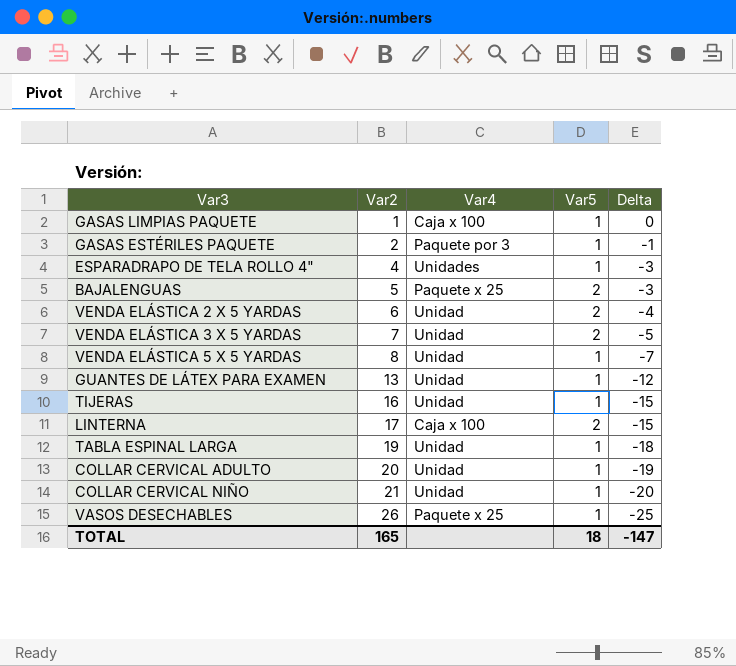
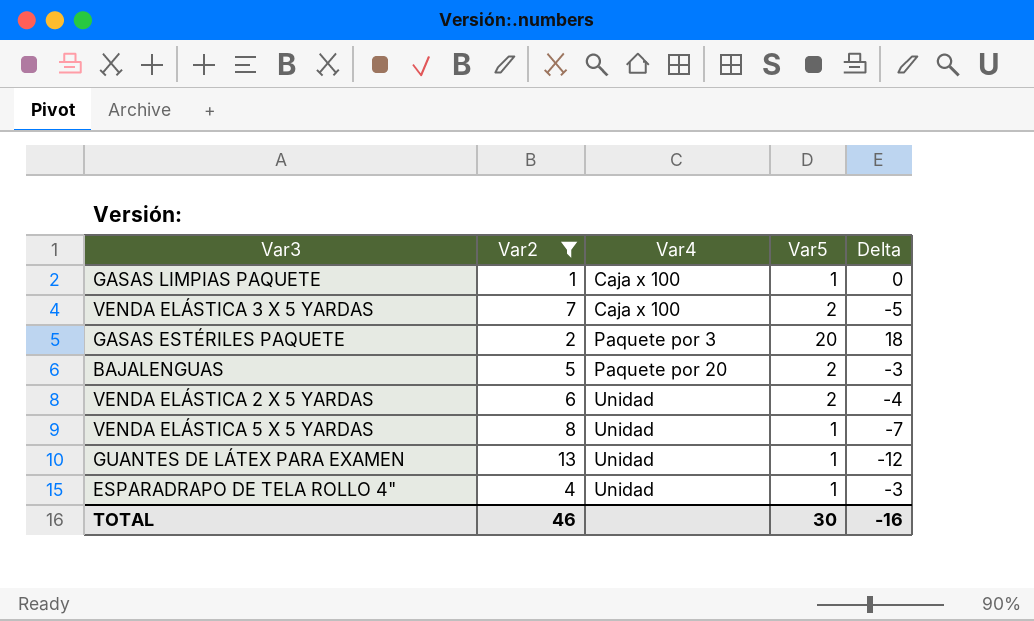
filter: none -> Var2 <= 13
row order: Var2 ascending -> Var4 ascending
VENDA ELÁSTICA 3 X 5 YARDAS | Var4: Unidad -> Caja x 100
GASAS ESTÉRILES PAQUETE | Var5: 1 -> 20
GASAS ESTÉRILES PAQUETE | Delta: -1 -> 18
BAJALENGUAS | Var4: Paquete x 25 -> Paquete por 20
ESPARADRAPO DE TELA ROLLO 4" | Var4: Unidades -> Unidad
TOTAL | Var2: 165 -> 46
TOTAL | Var5: 18 -> 30
TOTAL | Delta: -147 -> -16

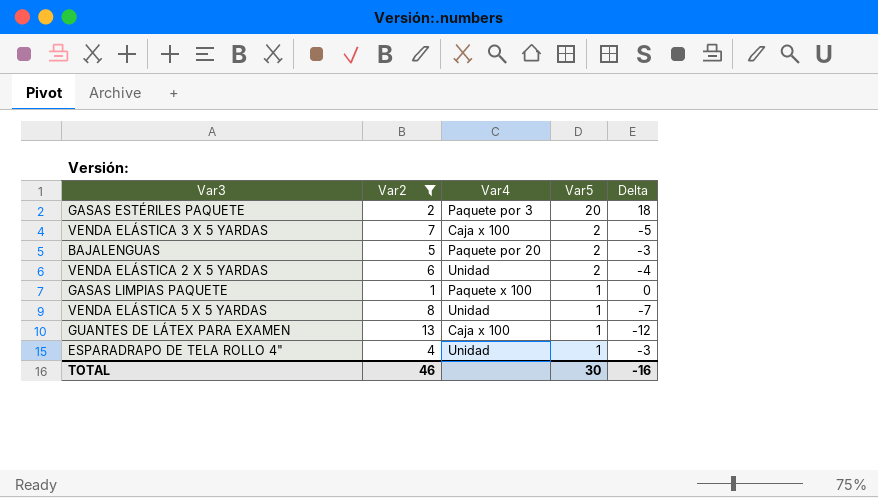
row order: Var4 ascending -> Var5 descending
GASAS LIMPIAS PAQUETE | Var4: Caja x 100 -> Paquete x 100
GUANTES DE LÁTEX PARA EXAMEN | Var4: Unidad -> Caja x 100

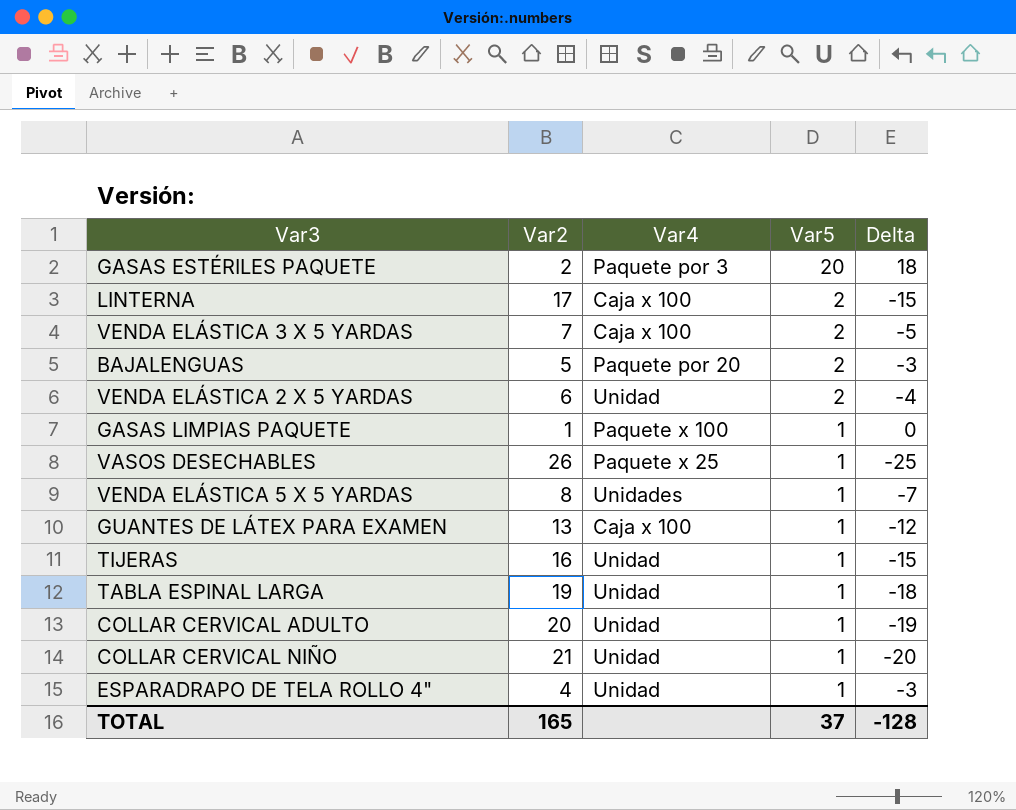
filter: Var2 <= 13 -> none
VENDA ELÁSTICA 5 X 5 YARDAS | Var4: Unidad -> Unidades
TOTAL | Var2: 46 -> 165
TOTAL | Var5: 30 -> 37
TOTAL | Delta: -16 -> -128

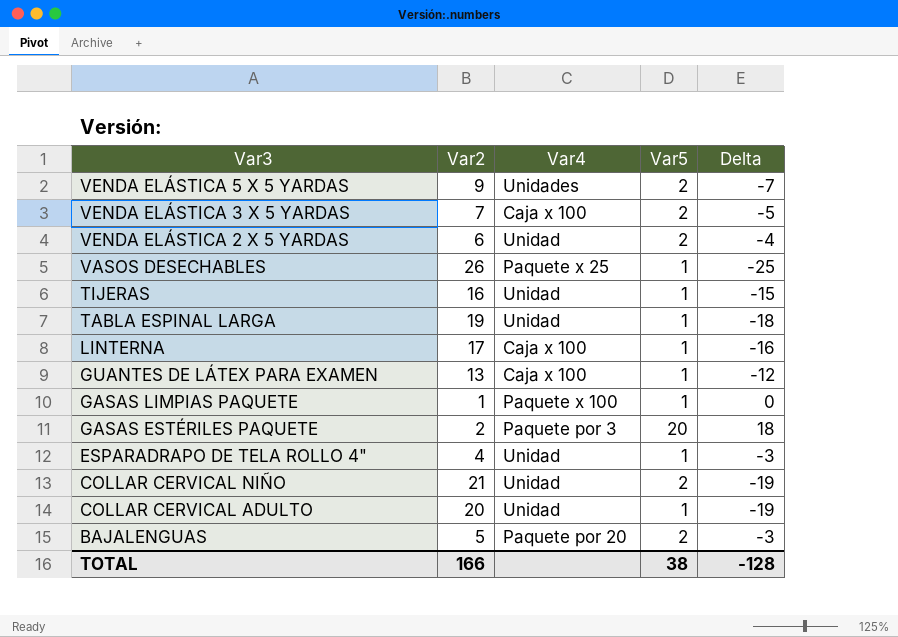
row order: Var5 descending -> Var3 descending
VENDA ELÁSTICA 5 X 5 YARDAS | Var2: 8 -> 9
VENDA ELÁSTICA 5 X 5 YARDAS | Var5: 1 -> 2
LINTERNA | Var5: 2 -> 1
LINTERNA | Delta: -15 -> -16
COLLAR CERVICAL NIÑO | Var5: 1 -> 2
COLLAR CERVICAL NIÑO | Delta: -20 -> -19
TOTAL | Var2: 165 -> 166
TOTAL | Var5: 37 -> 38

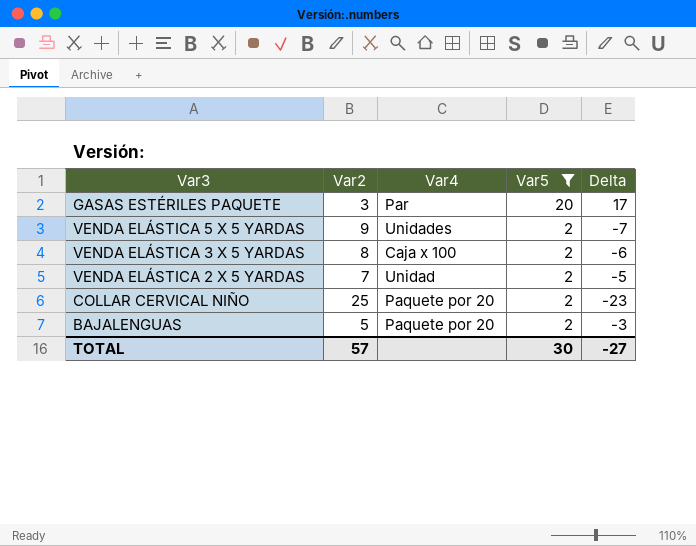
filter: none -> Var5 != 1
row order: Var3 descending -> Var5 descending
GASAS ESTÉRILES PAQUETE | Var2: 2 -> 3
GASAS ESTÉRILES PAQUETE | Var4: Paquete por 3 -> Par
GASAS ESTÉRILES PAQUETE | Delta: 18 -> 17
VENDA ELÁSTICA 3 X 5 YARDAS | Var2: 7 -> 8
VENDA ELÁSTICA 3 X 5 YARDAS | Delta: -5 -> -6
VENDA ELÁSTICA 2 X 5 YARDAS | Var2: 6 -> 7
VENDA ELÁSTICA 2 X 5 YARDAS | Delta: -4 -> -5
COLLAR CERVICAL NIÑO | Var2: 21 -> 25
COLLAR CERVICAL NIÑO | Var4: Unidad -> Paquete por 20
COLLAR CERVICAL NIÑO | Delta: -19 -> -23
TOTAL | Var2: 166 -> 57
TOTAL | Var5: 38 -> 30
TOTAL | Delta: -128 -> -27

